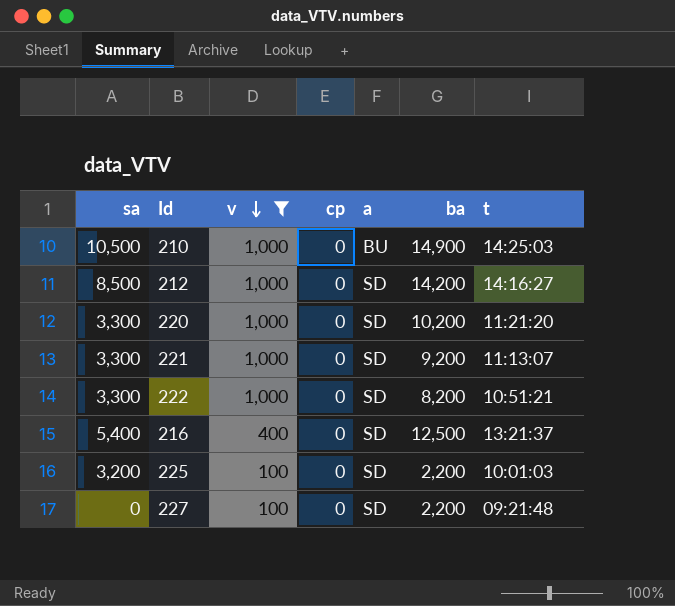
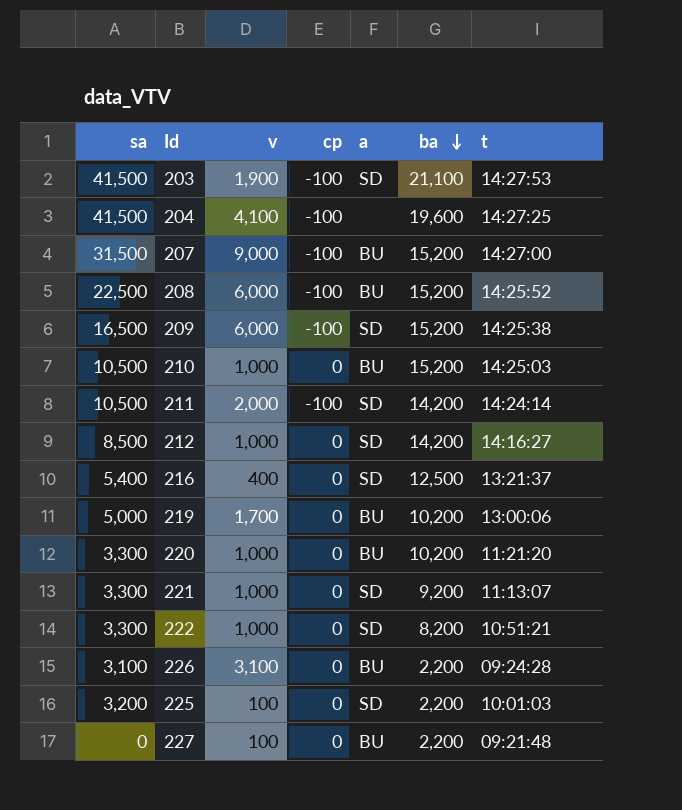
filter: v <= 1,000 -> none
row order: v descending -> ba descending
210 | ba: 14,900 -> 15,200
220 | a: SD -> BU
227 | a: SD -> BU

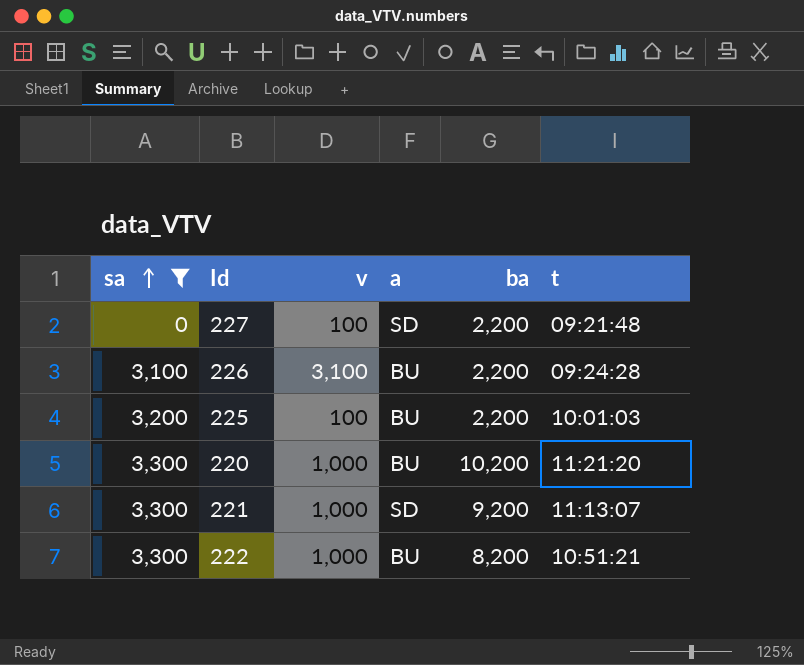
filter: none -> sa <= 3,300
row order: ba descending -> sa ascending
column cp | position: 4 -> none
227 | a: BU -> SD
225 | a: SD -> BU
222 | a: SD -> BU

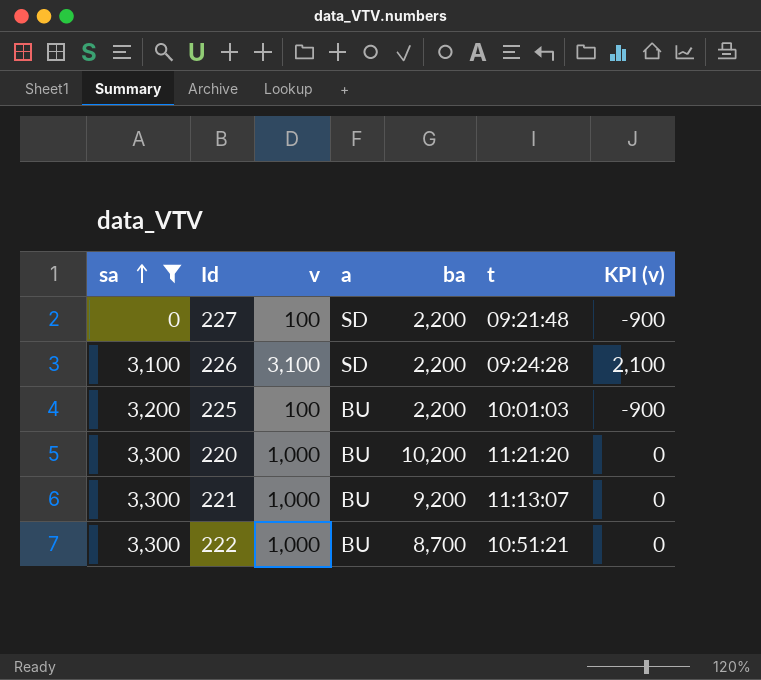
column KPI (v) | formula: none -> [v] - 1000
226 | a: BU -> SD
221 | a: SD -> BU
222 | ba: 8,200 -> 8,700

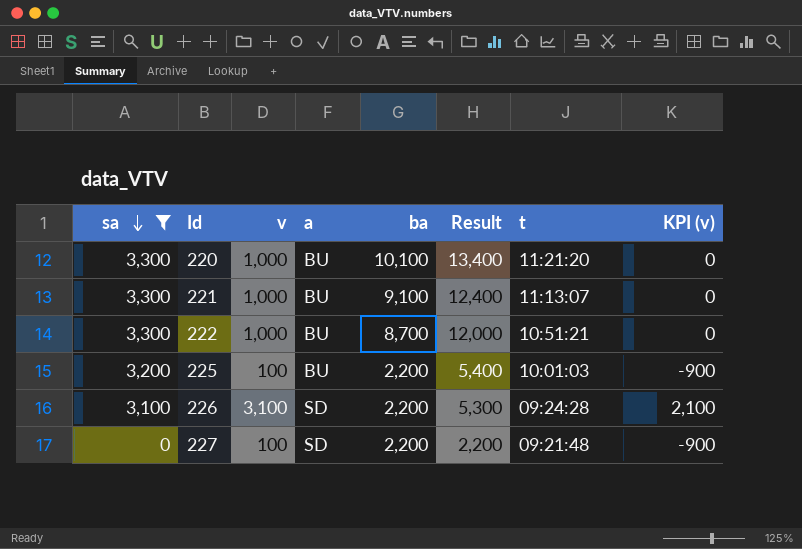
row order: sa ascending -> sa descending
column Result | formula: none -> [sa] + [ba]
220 | ba: 10,200 -> 10,100
221 | ba: 9,200 -> 9,100

